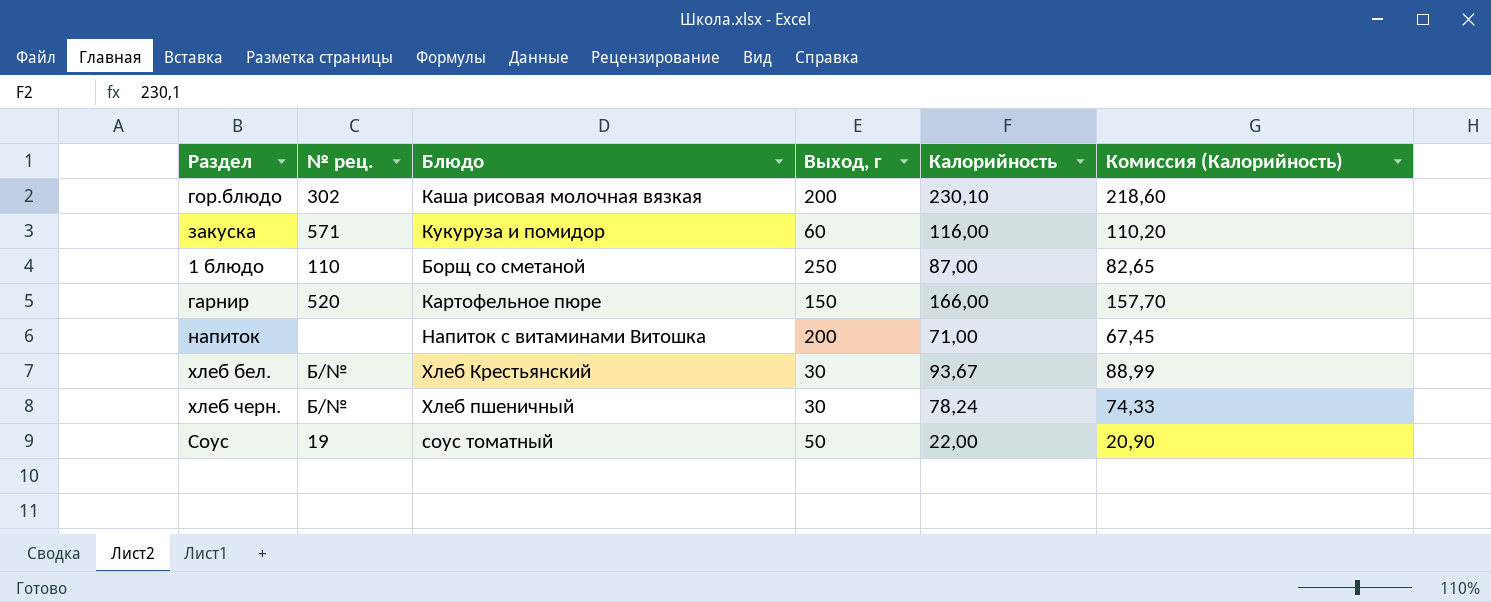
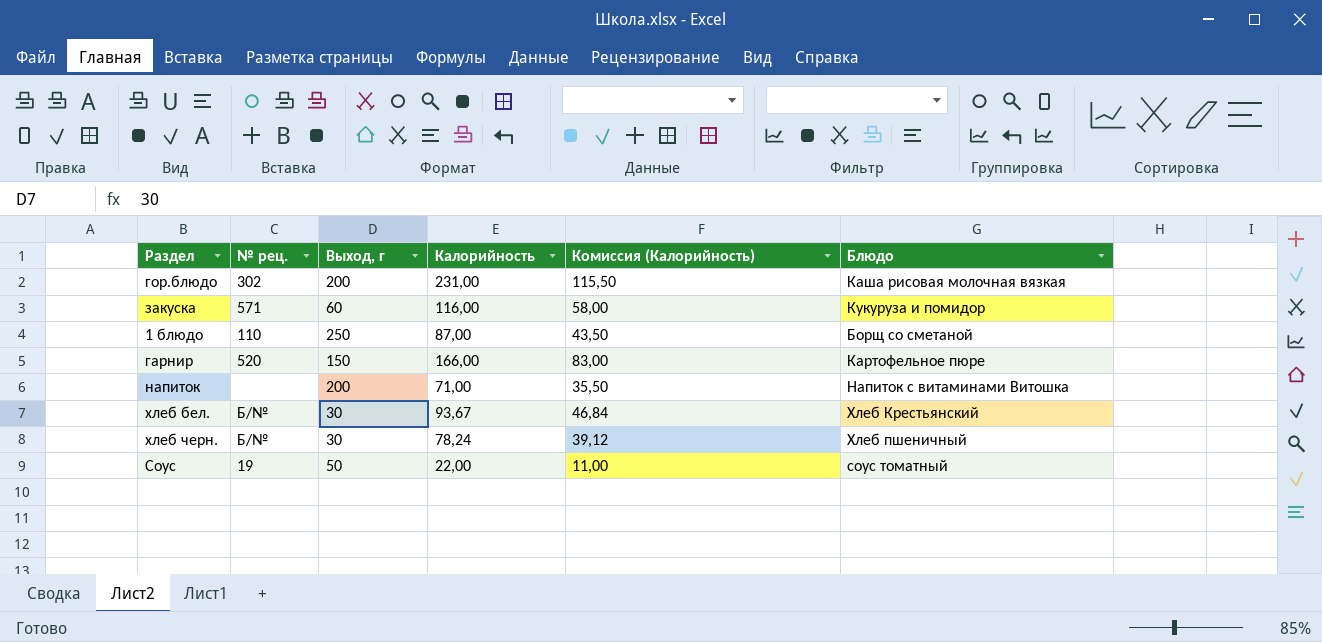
column Комиссия (Калорийность) | formula: [Калорийность] * 0,95 -> [Калорийность] * 0,5
column Блюдо | position: 3 -> 6
гор.блюдо | Калорийность: 230,10 -> 231,00

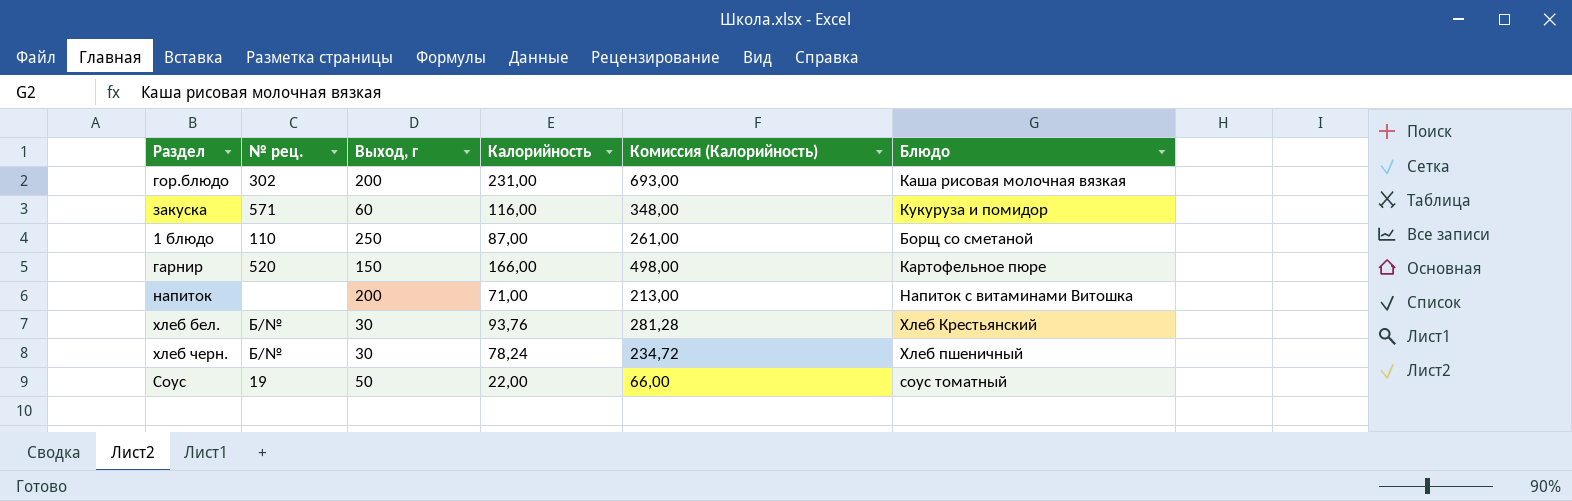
column Комиссия (Калорийность) | formula: [Калорийность] * 0,5 -> [Калорийность] * 3
хлеб бел. | Калорийность: 93,67 -> 93,76

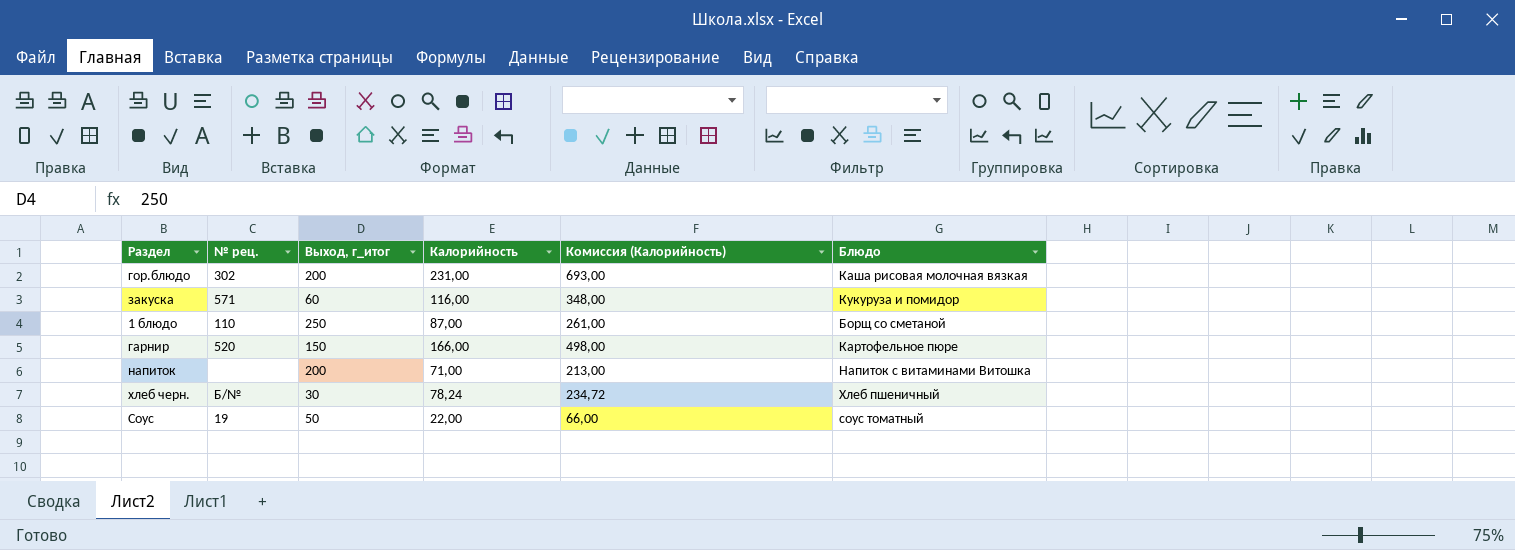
column name: Выход, г -> Выход, г_итог
row хлеб бел.: Б/№ | 30 | 93,76 | 281,28 | Хлеб Крестьянский -> none

